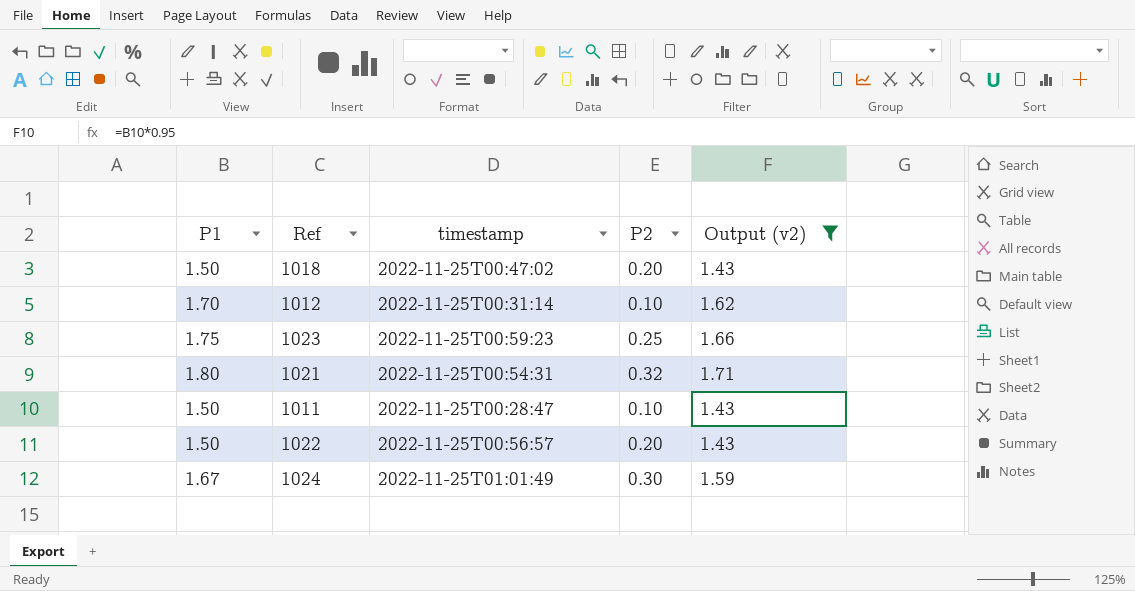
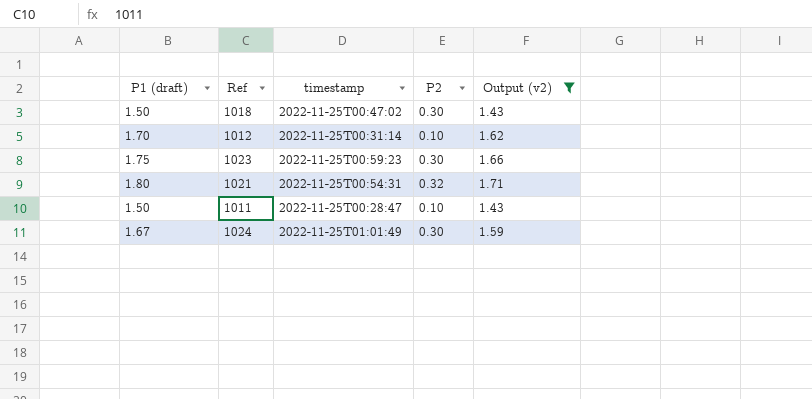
column name: P1 -> P1 (draft)
row 1022: 1.50 | 2022-11-25T00:56:57 | 0.20 | 1.43 -> none
1018 | P2: 0.20 -> 0.30
1023 | P2: 0.25 -> 0.30

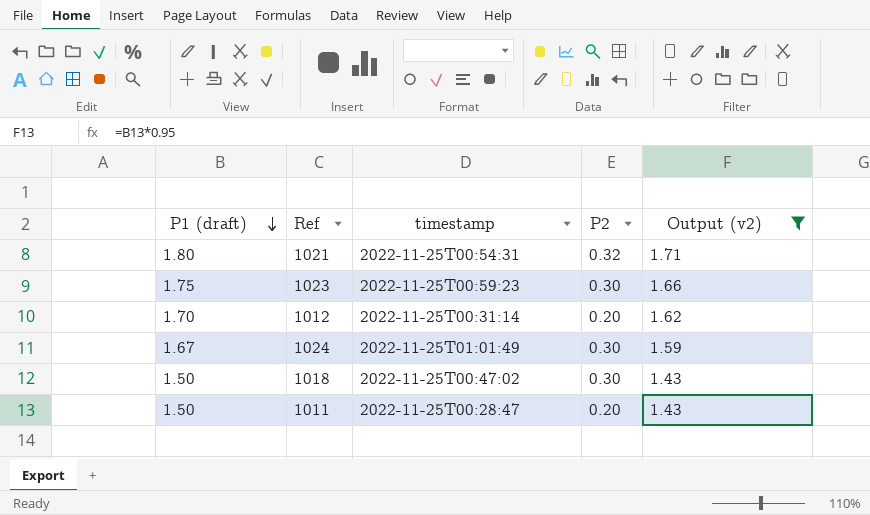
row order: none -> P1 (draft) descending
1012 | P2: 0.10 -> 0.20
1011 | P2: 0.10 -> 0.20

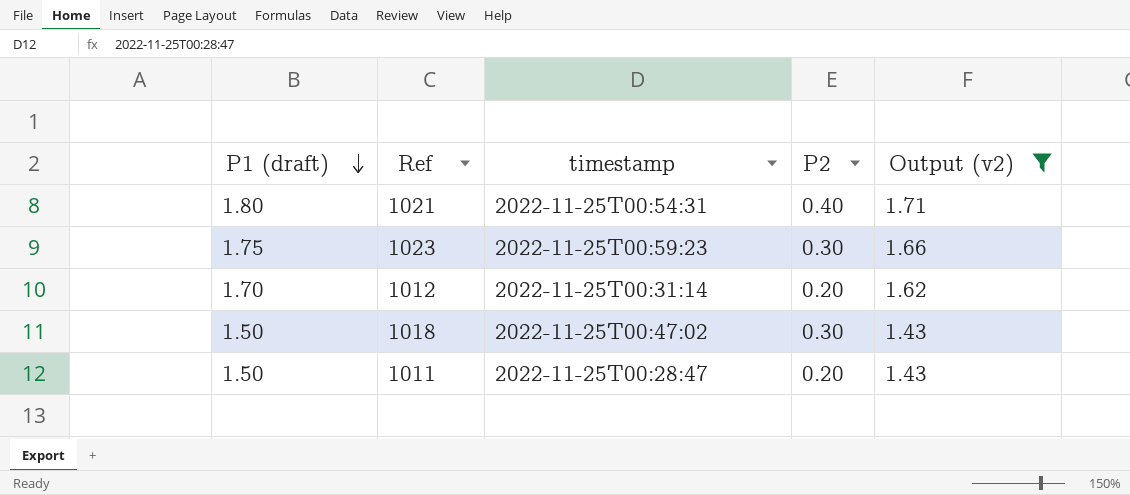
row 1024: 1.67 | 2022-11-25T01:01:49 | 0.30 | 1.59 -> none
1021 | P2: 0.32 -> 0.40

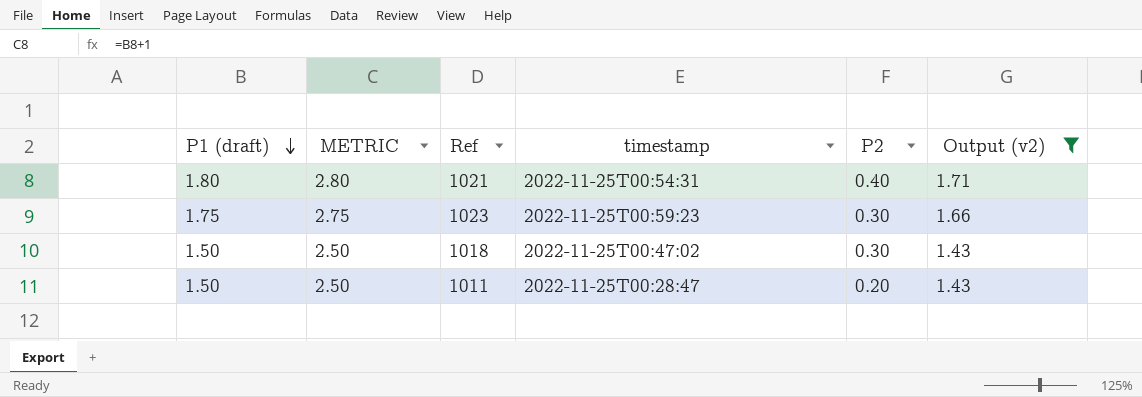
column METRIC | formula: none -> [P1 (draft)] + 1
row 1012: 1.70 | 2022-11-25T00:31:14 | 0.20 | 1.62 -> none

